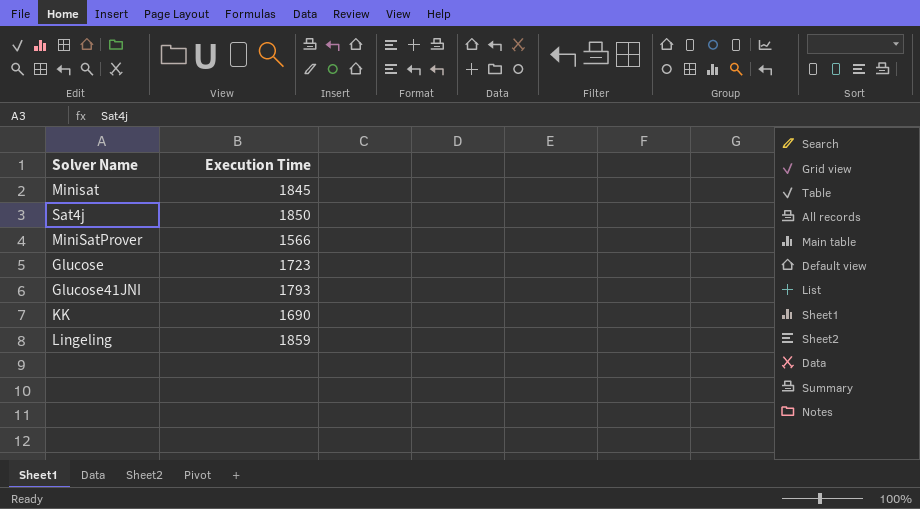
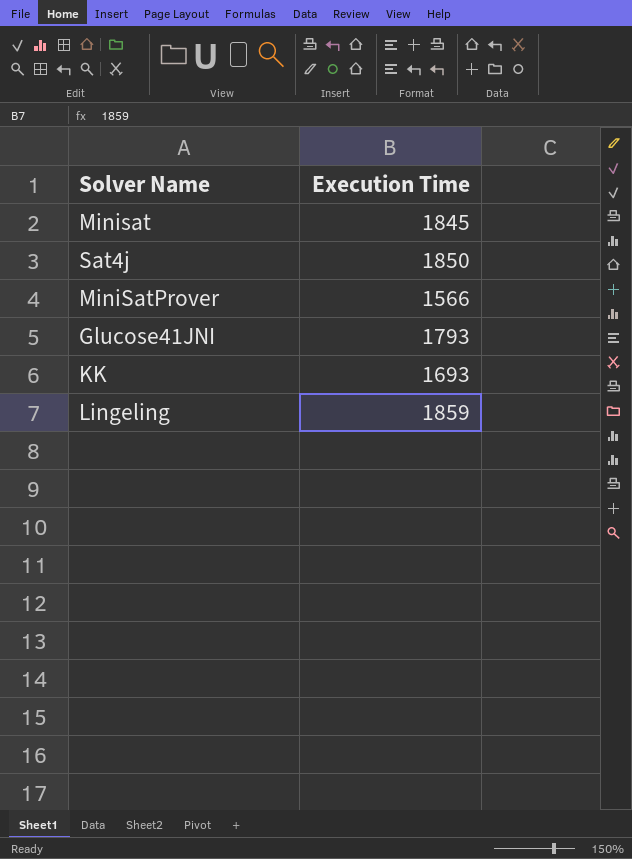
row Glucose: 1723 -> none
KK | Execution Time: 1690 -> 1693

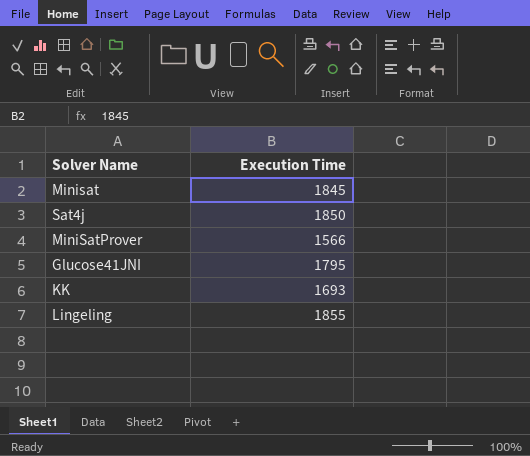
Glucose41JNI | Execution Time: 1793 -> 1795
Lingeling | Execution Time: 1859 -> 1855

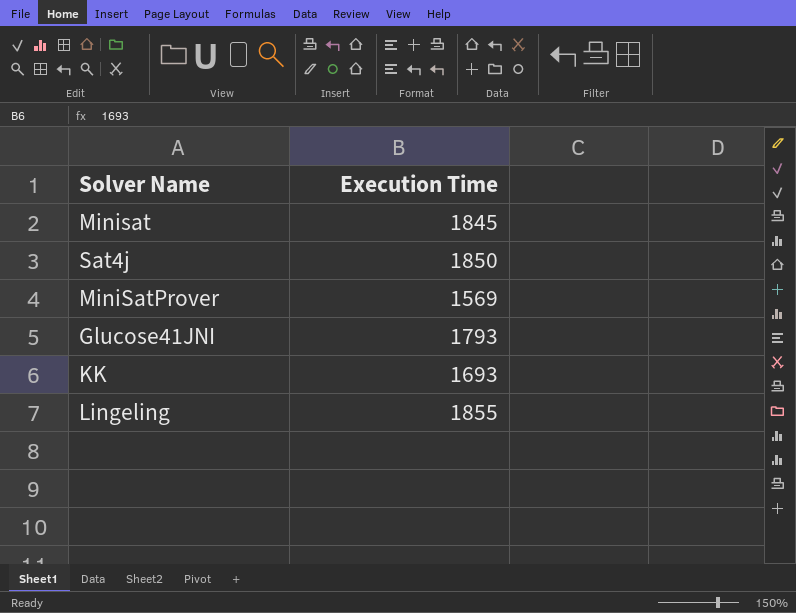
MiniSatProver | Execution Time: 1566 -> 1569
Glucose41JNI | Execution Time: 1795 -> 1793

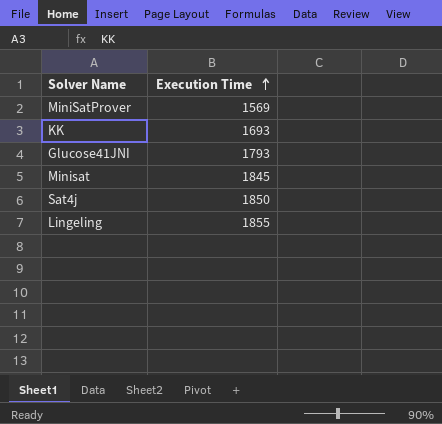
row order: none -> Execution Time ascending

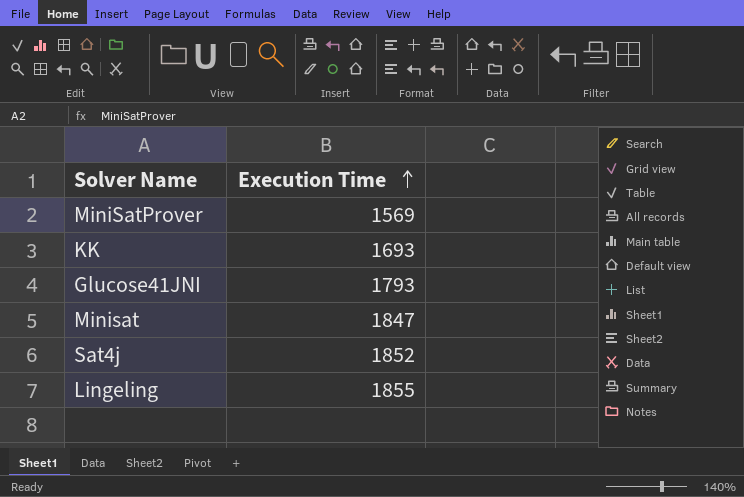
Minisat | Execution Time: 1845 -> 1847
Sat4j | Execution Time: 1850 -> 1852

